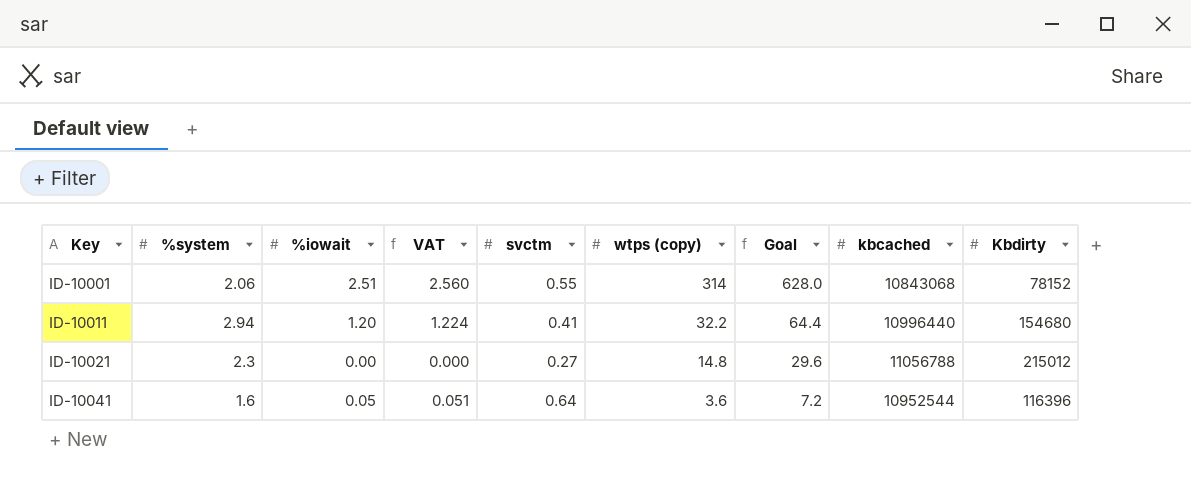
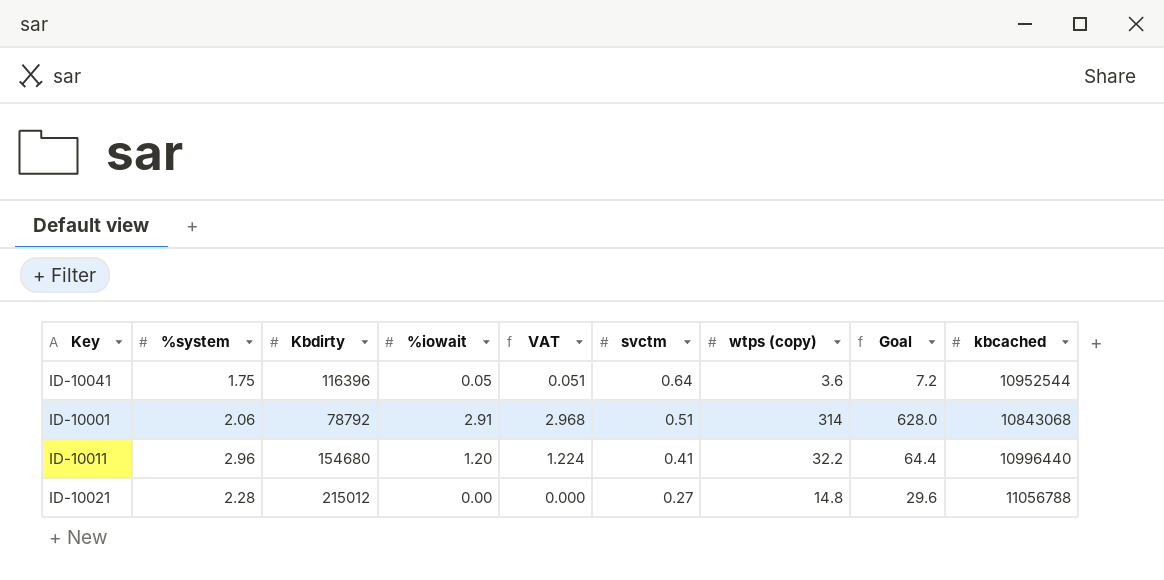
row order: Key ascending -> svctm descending
column Kbdirty | position: 9 -> 3
ID-10041 | %system: 1.6 -> 1.75
ID-10001 | Kbdirty: 78152 -> 78792
ID-10001 | %iowait: 2.51 -> 2.91
ID-10001 | VAT: 2.560 -> 2.968
ID-10001 | svctm: 0.55 -> 0.51
ID-10011 | %system: 2.94 -> 2.96
ID-10021 | %system: 2.3 -> 2.28

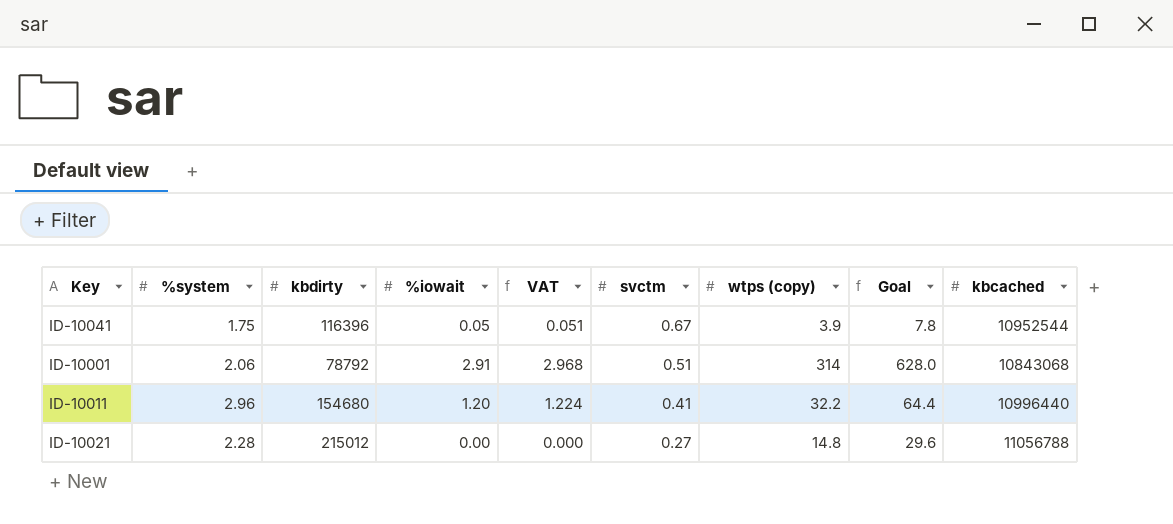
column name: Kbdirty -> kbdirty
ID-10041 | svctm: 0.64 -> 0.67
ID-10041 | wtps (copy): 3.6 -> 3.9
ID-10041 | Goal: 7.2 -> 7.8

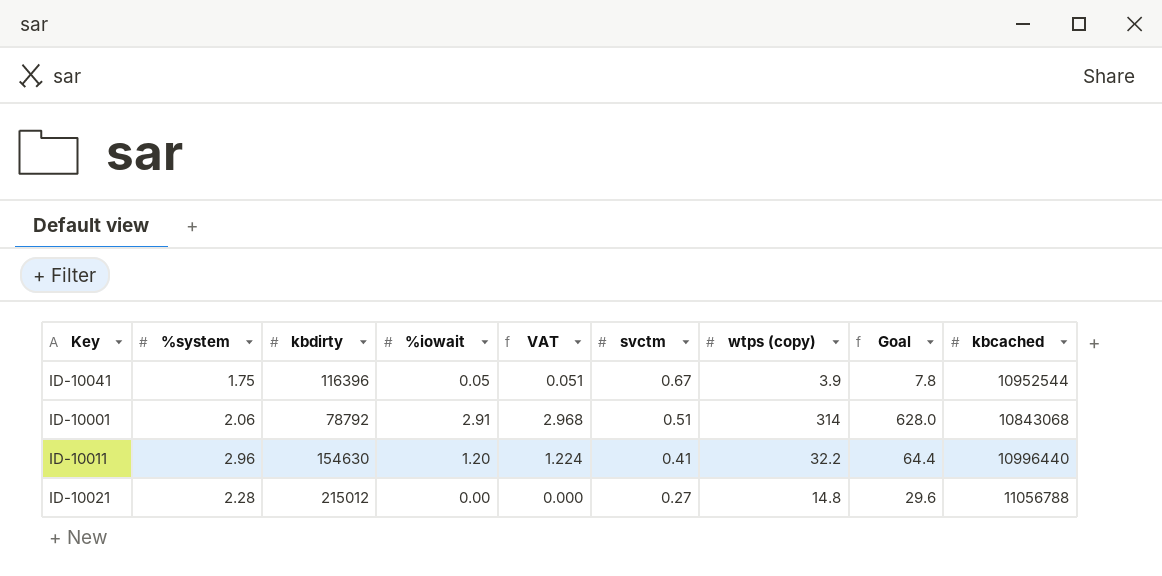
ID-10011 | kbdirty: 154680 -> 154630

